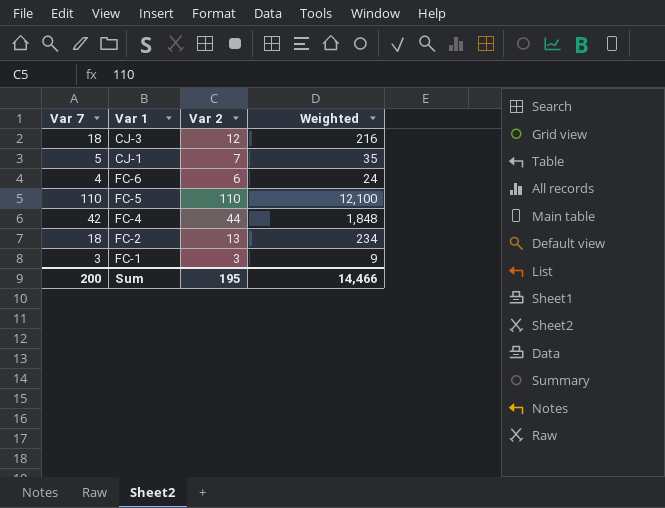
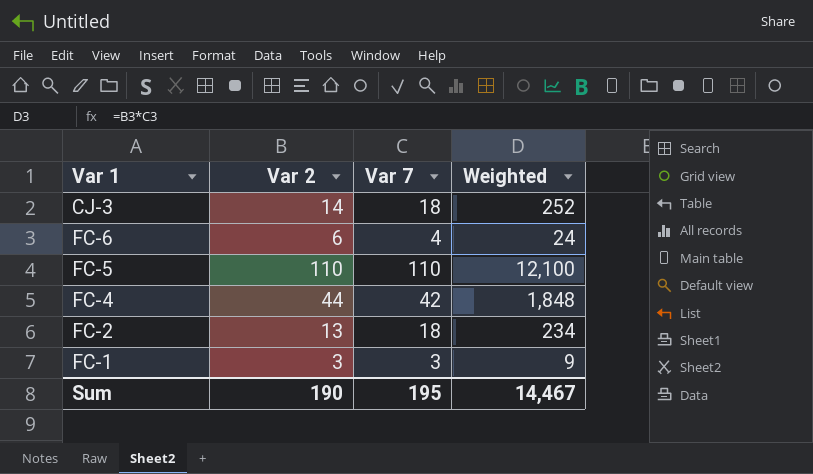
column Var 7 | position: 1 -> 3
row CJ-1: 5 | 7 | 35 -> none
CJ-3 | Var 2: 12 -> 14
CJ-3 | Weighted: 216 -> 252
Sum | Var 2: 195 -> 190
Sum | Var 7: 200 -> 195
Sum | Weighted: 14,466 -> 14,467

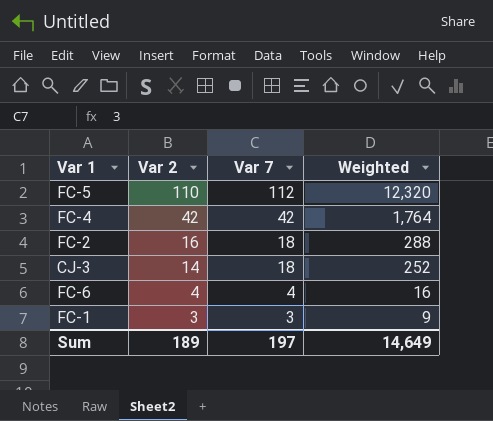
row order: none -> Var 2 descending
FC-5 | Var 7: 110 -> 112
FC-5 | Weighted: 12,100 -> 12,320
FC-4 | Var 2: 44 -> 42
FC-4 | Weighted: 1,848 -> 1,764
FC-2 | Var 2: 13 -> 16
FC-2 | Weighted: 234 -> 288
FC-6 | Var 2: 6 -> 4
FC-6 | Weighted: 24 -> 16
Sum | Var 2: 190 -> 189
Sum | Var 7: 195 -> 197
Sum | Weighted: 14,467 -> 14,649

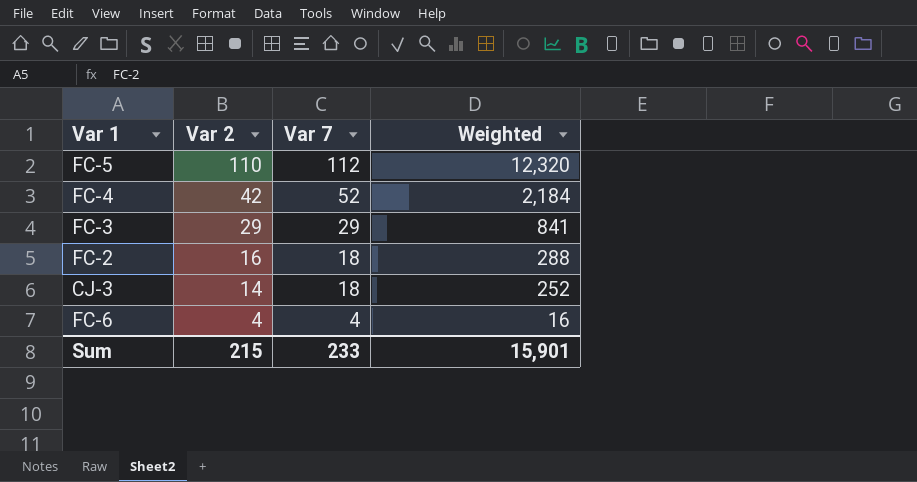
row FC-1: 3 | 3 | 9 -> none
FC-4 | Var 7: 42 -> 52
FC-4 | Weighted: 1,764 -> 2,184
row FC-3: none -> 29 | 29 | 841
Sum | Var 2: 189 -> 215
Sum | Var 7: 197 -> 233
Sum | Weighted: 14,649 -> 15,901

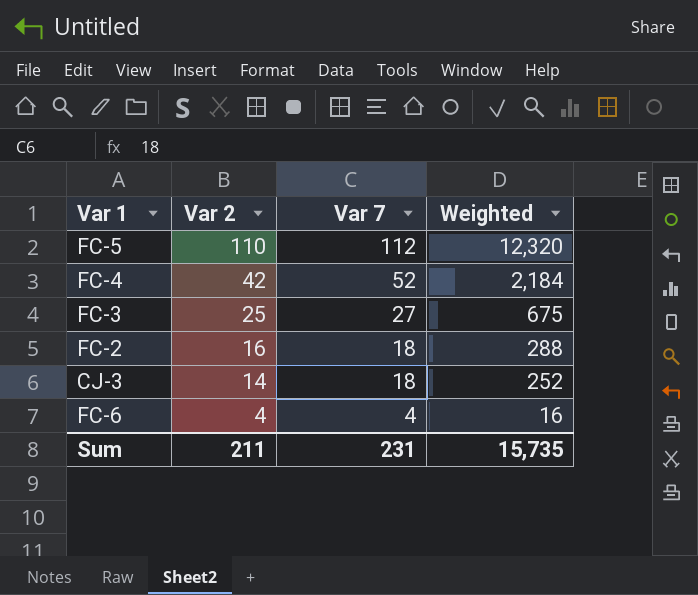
FC-3 | Var 2: 29 -> 25
FC-3 | Var 7: 29 -> 27
FC-3 | Weighted: 841 -> 675
Sum | Var 2: 215 -> 211
Sum | Var 7: 233 -> 231
Sum | Weighted: 15,901 -> 15,735

